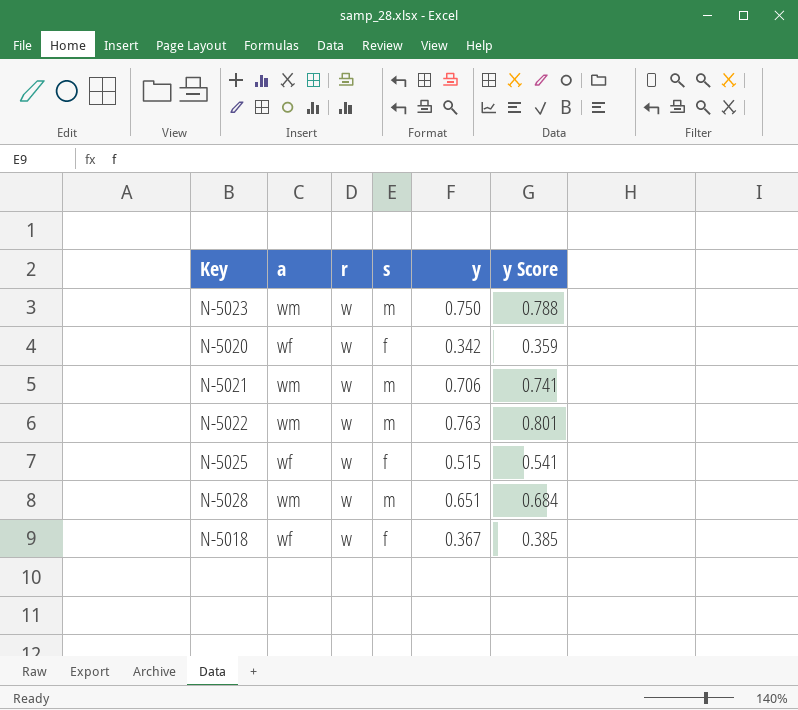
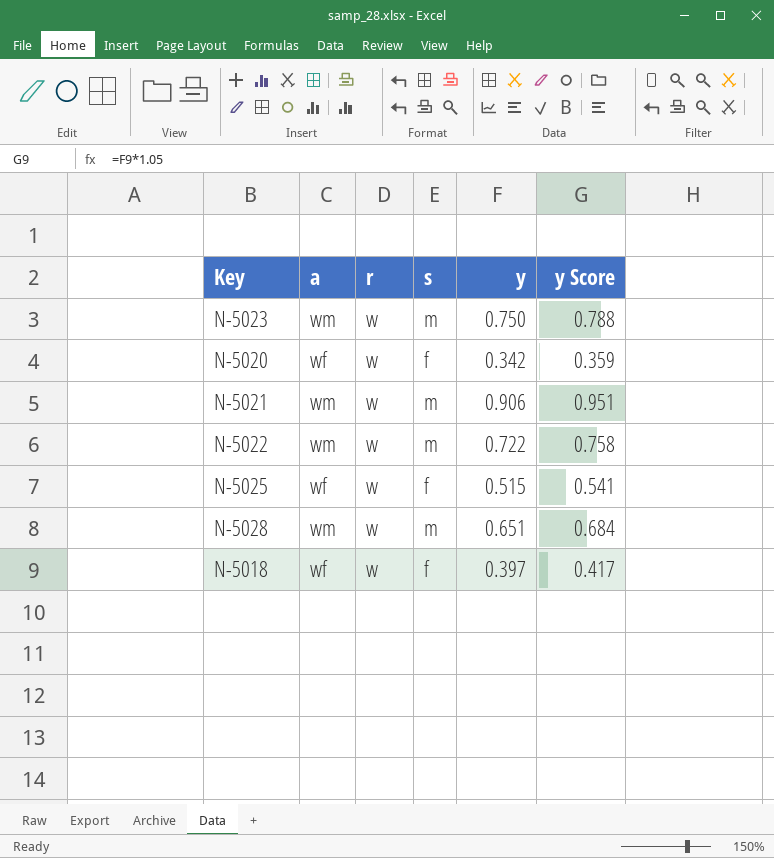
N-5021 | y: 0.706 -> 0.906
N-5021 | y Score: 0.741 -> 0.951
N-5022 | y: 0.763 -> 0.722
N-5022 | y Score: 0.801 -> 0.758
N-5018 | y: 0.367 -> 0.397
N-5018 | y Score: 0.385 -> 0.417

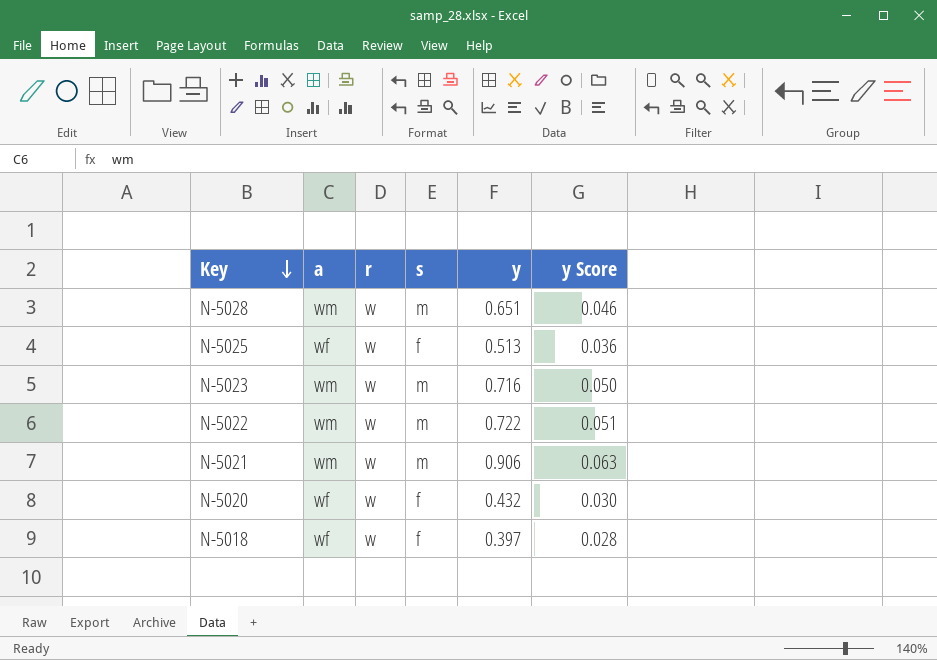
row order: none -> Key descending
column y Score | formula: [y] * 1.05 -> [y] * 0.07
N-5025 | y: 0.515 -> 0.513
N-5023 | y: 0.750 -> 0.716
N-5020 | y: 0.342 -> 0.432

